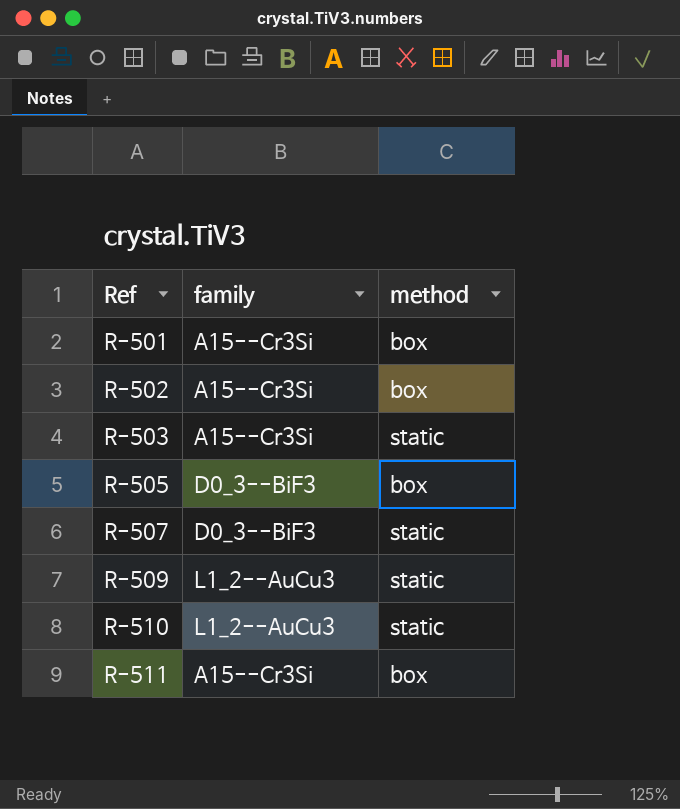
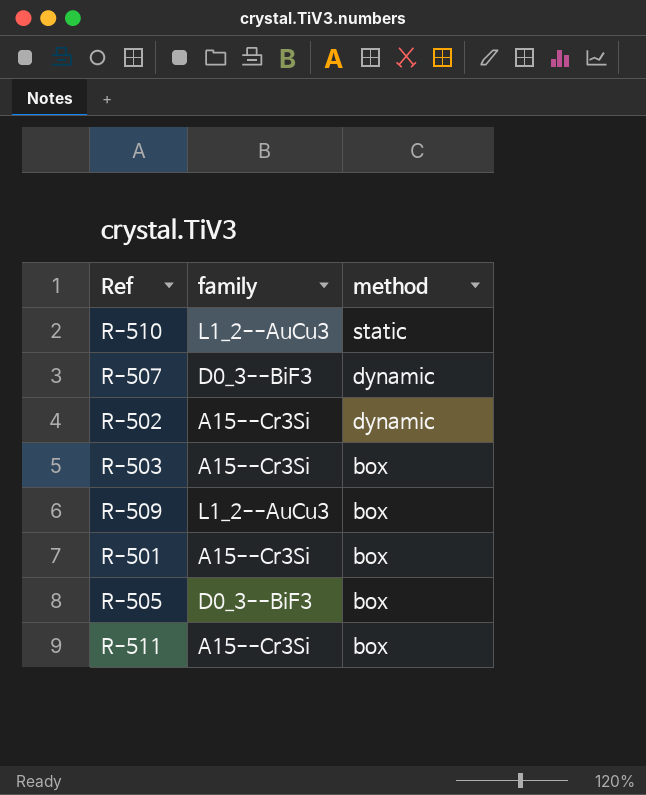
row order: Ref ascending -> method descending
R-507 | method: static -> dynamic
R-502 | method: box -> dynamic
R-503 | method: static -> box
R-509 | method: static -> box

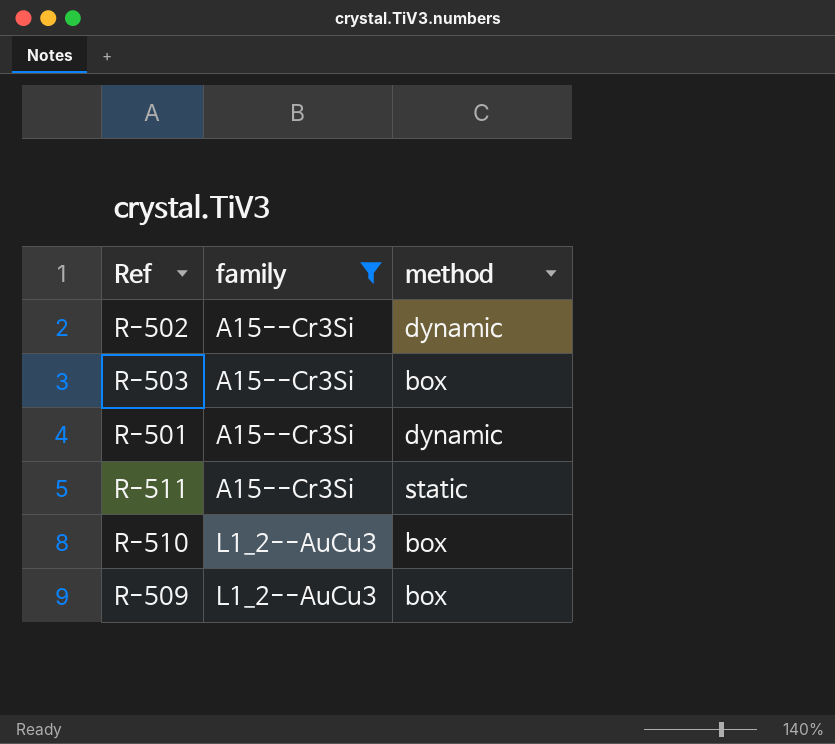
filter: none -> family != D0_3--BiF3
row order: method descending -> family ascending
R-501 | method: box -> dynamic
R-511 | method: box -> static
R-510 | method: static -> box

